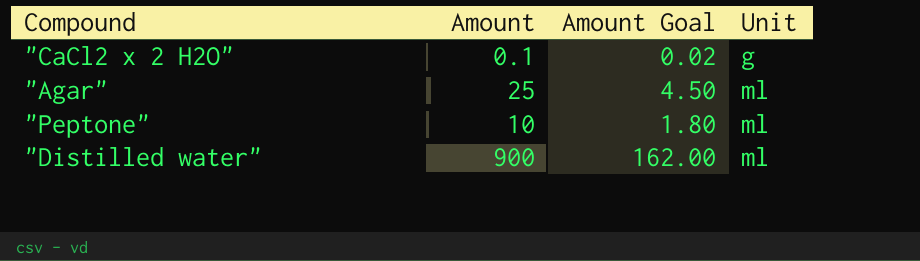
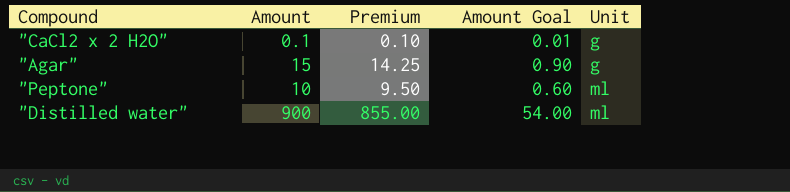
column Premium | formula: none -> [Amount] * 0.95
column Amount Goal | formula: [Amount] * 0.18 -> [Amount] * 0.06
"Agar" | Amount: 25 -> 15
"Agar" | Unit: ml -> g

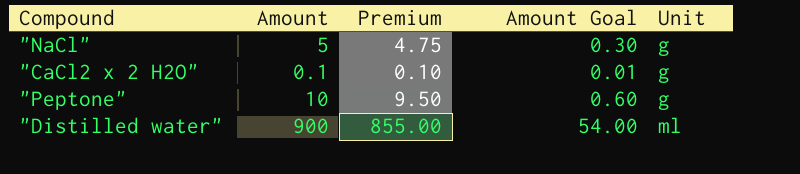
row "Agar": 15 | 14.25 | 0.90 | g -> none
row "NaCl": none -> 5 | 4.75 | 0.30 | g
"Peptone" | Unit: ml -> g

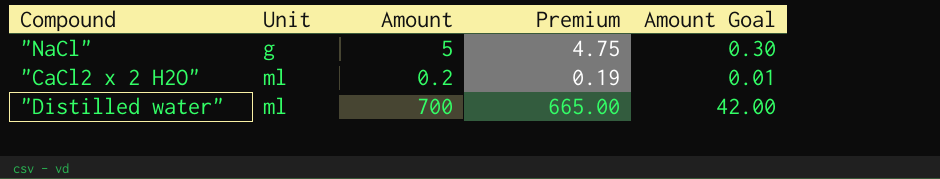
column Unit | position: 5 -> 2
row "Peptone": 10 | 9.50 | 0.60 | g -> none
"CaCl2 x 2 H2O" | Unit: g -> ml
"CaCl2 x 2 H2O" | Amount: 0.1 -> 0.2
"CaCl2 x 2 H2O" | Premium: 0.10 -> 0.19
"Distilled water" | Amount: 900 -> 700
"Distilled water" | Premium: 855.00 -> 665.00
"Distilled water" | Amount Goal: 54.00 -> 42.00

